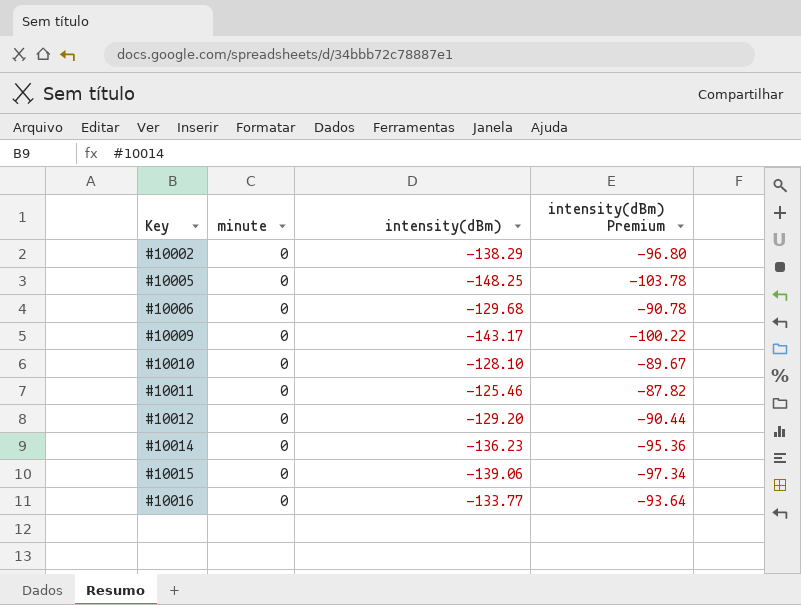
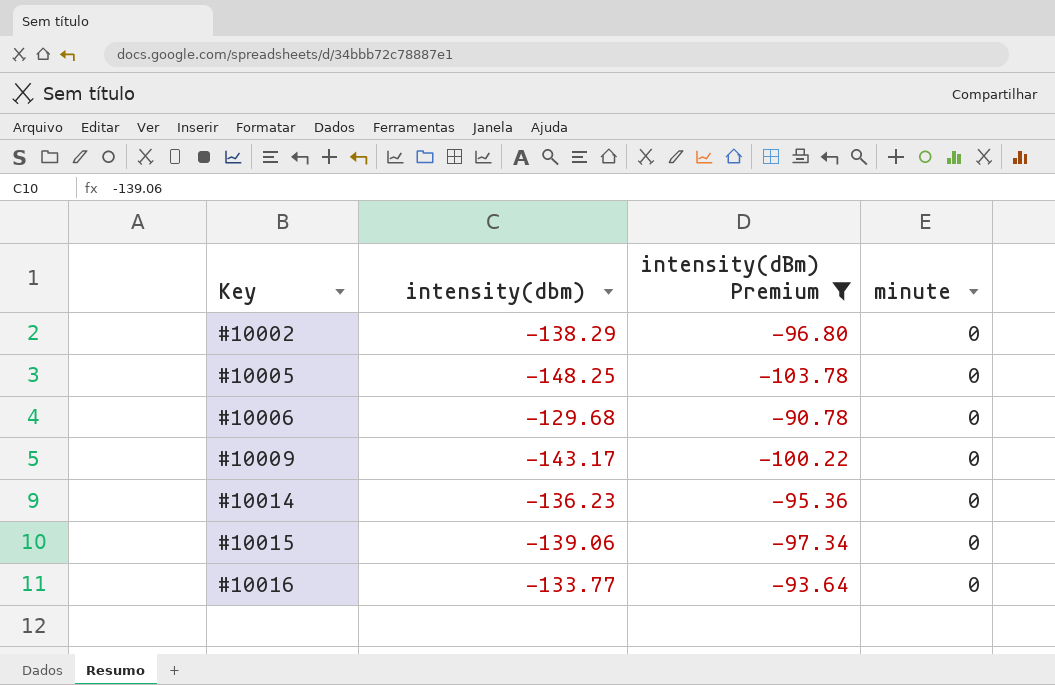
filter: none -> intensity(dBm) Premium <= -90.78
column name: intensity(dBm) -> intensity(dbm)
column minute | position: 2 -> 4

